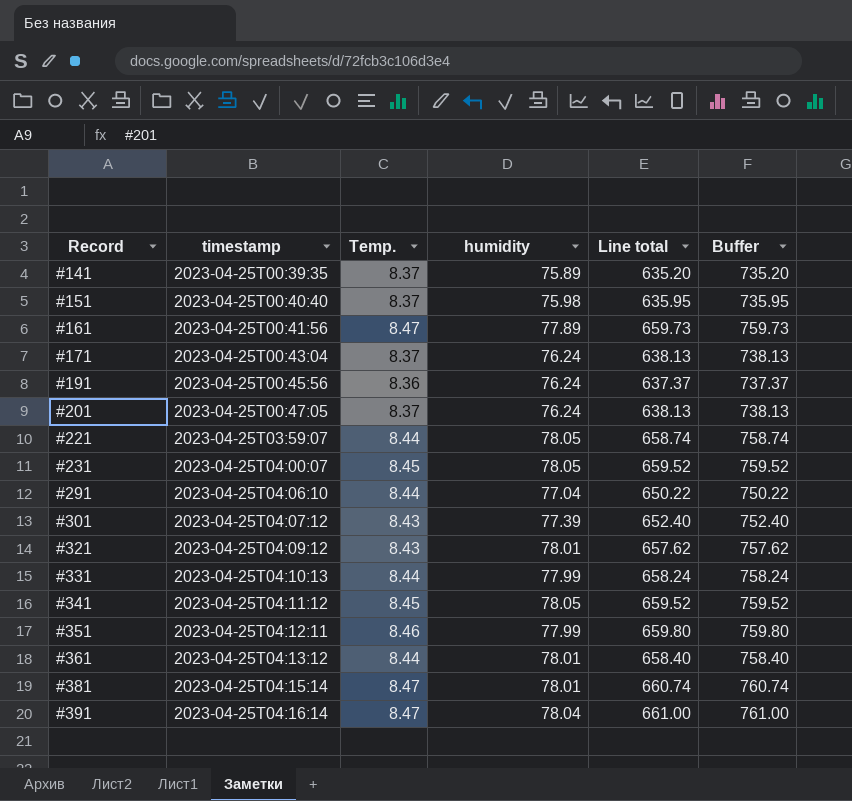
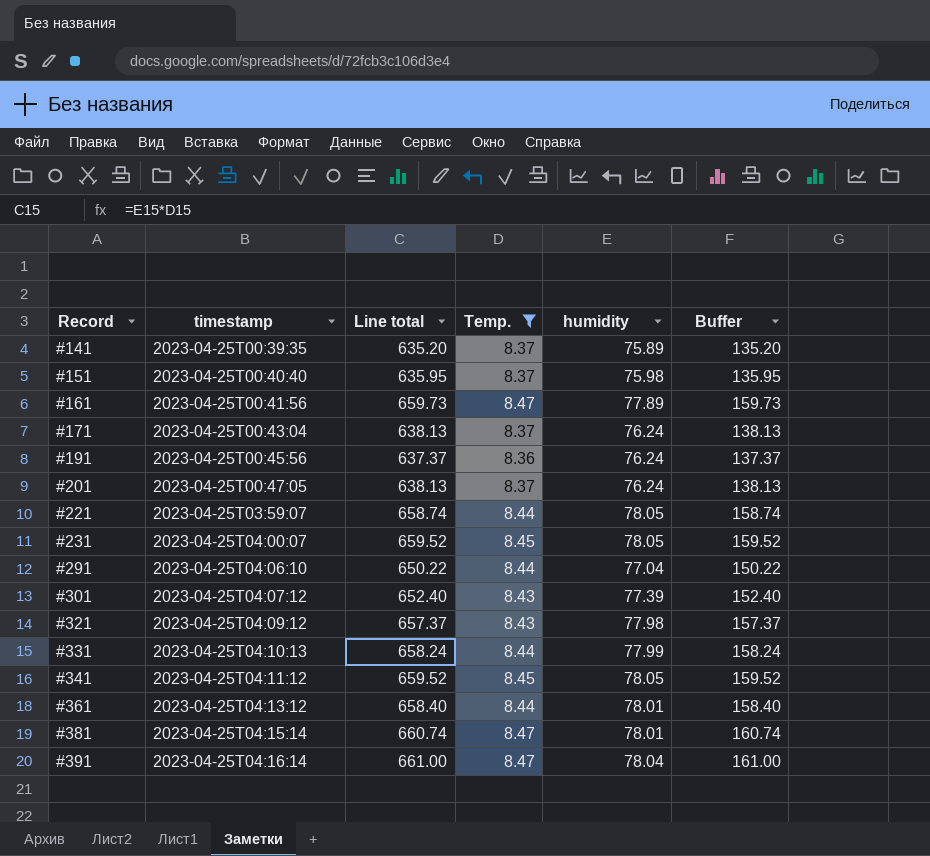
filter: none -> Temp. != 8.46
column Line total | position: 5 -> 3
column Buffer | formula: [Line total] + 100 -> [Line total] - 500
#321 | Line total: 657.62 -> 657.37
#321 | humidity: 78.01 -> 77.98

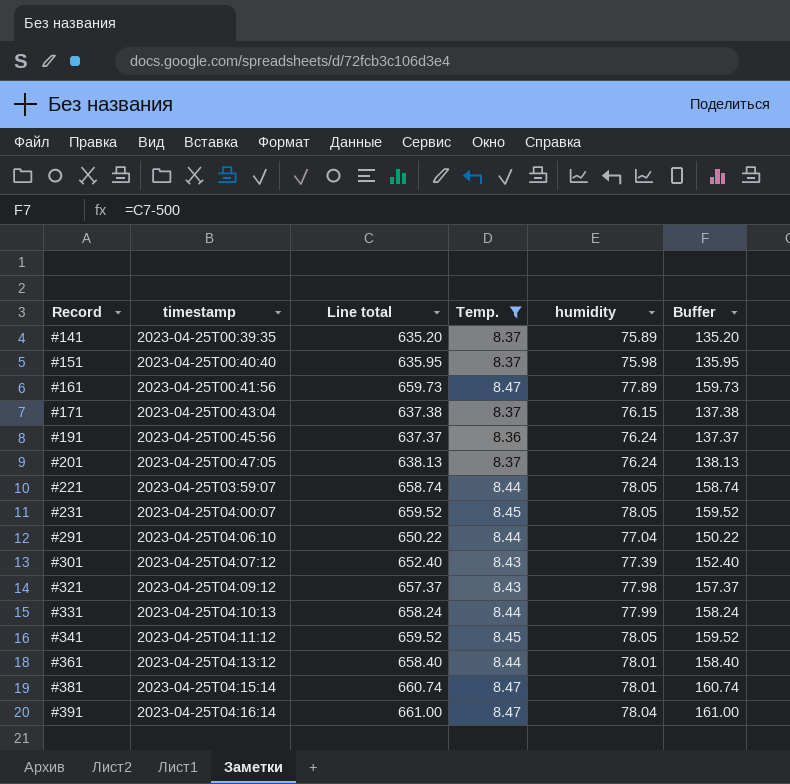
#171 | Line total: 638.13 -> 637.38
#171 | humidity: 76.24 -> 76.15
#171 | Buffer: 138.13 -> 137.38

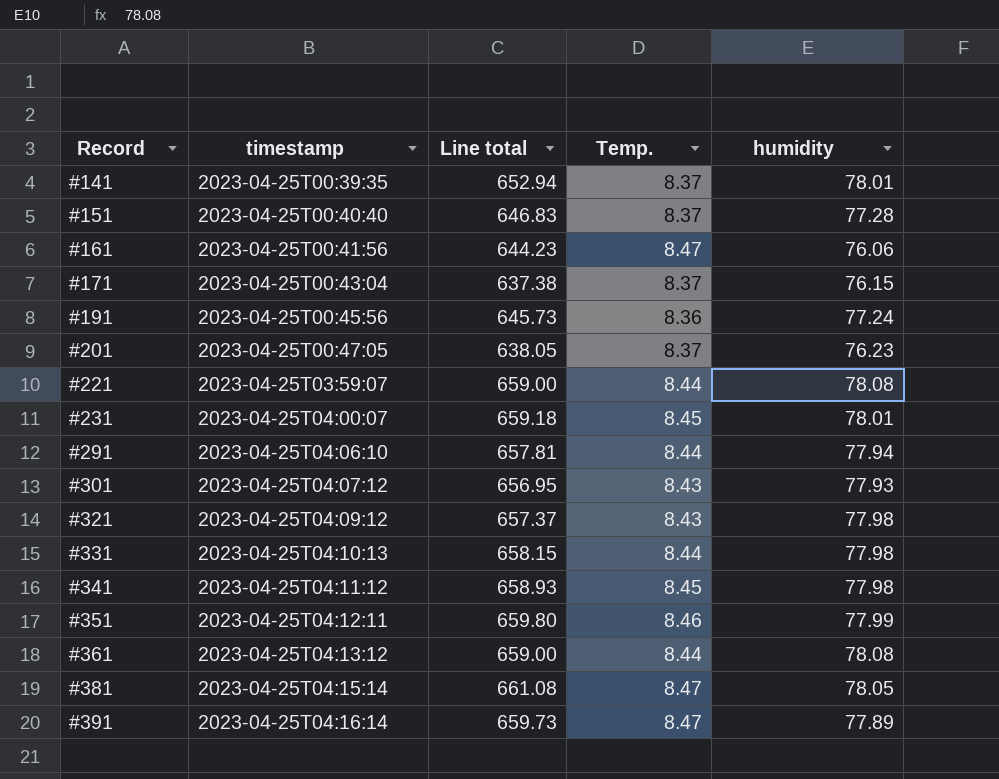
filter: Temp. != 8.46 -> none
column Buffer | formula: [Line total] - 500 -> none
#141 | Line total: 635.20 -> 652.94
#141 | humidity: 75.89 -> 78.01
#151 | Line total: 635.95 -> 646.83
#151 | humidity: 75.98 -> 77.28
#161 | Line total: 659.73 -> 644.23
#161 | humidity: 77.89 -> 76.06
#191 | Line total: 637.37 -> 645.73
#191 | humidity: 76.24 -> 77.24
#201 | Line total: 638.13 -> 638.05
#201 | humidity: 76.24 -> 76.23
#221 | Line total: 658.74 -> 659.00
#221 | humidity: 78.05 -> 78.08
#231 | Line total: 659.52 -> 659.18
#231 | humidity: 78.05 -> 78.01
#291 | Line total: 650.22 -> 657.81
#291 | humidity: 77.04 -> 77.94
#301 | Line total: 652.40 -> 656.95
#301 | humidity: 77.39 -> 77.93
#331 | Line total: 658.24 -> 658.15
#331 | humidity: 77.99 -> 77.98
#341 | Line total: 659.52 -> 658.93
#341 | humidity: 78.05 -> 77.98
#361 | Line total: 658.40 -> 659.00
#361 | humidity: 78.01 -> 78.08
#381 | Line total: 660.74 -> 661.08
#381 | humidity: 78.01 -> 78.05
#391 | Line total: 661.00 -> 659.73
#391 | humidity: 78.04 -> 77.89

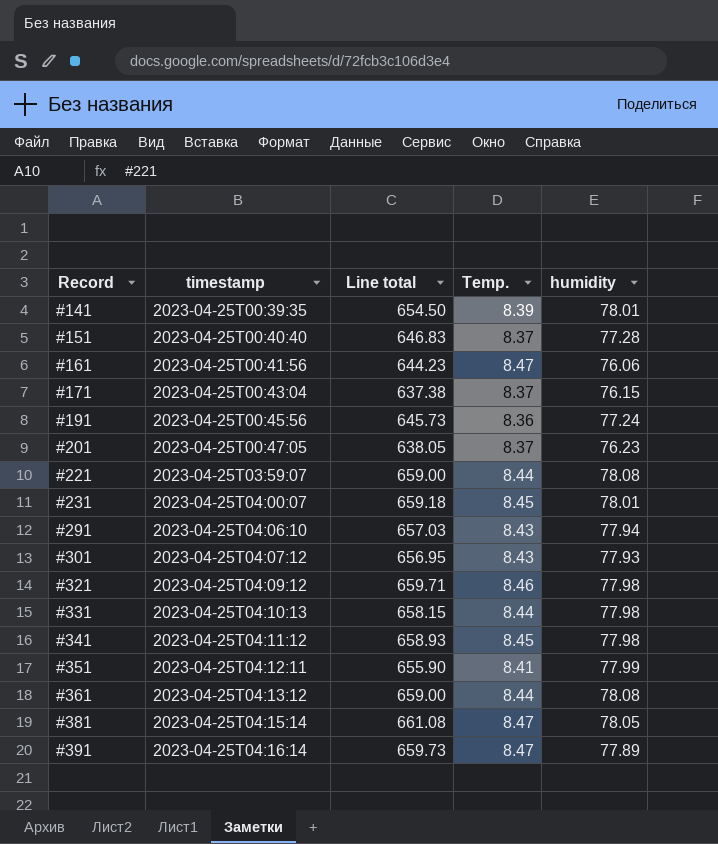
#141 | Line total: 652.94 -> 654.50
#141 | Temp.: 8.37 -> 8.39
#291 | Line total: 657.81 -> 657.03
#291 | Temp.: 8.44 -> 8.43
#321 | Line total: 657.37 -> 659.71
#321 | Temp.: 8.43 -> 8.46
#351 | Line total: 659.80 -> 655.90
#351 | Temp.: 8.46 -> 8.41

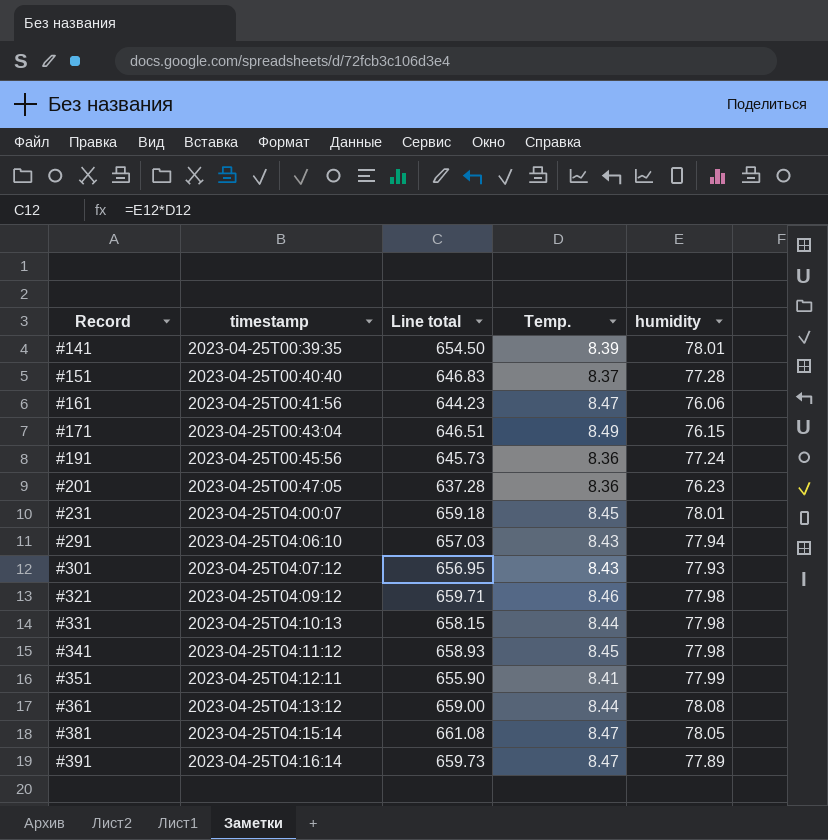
row #221: 2023-04-25T03:59:07 | 659.00 | 8.44 | 78.08 -> none
#171 | Line total: 637.38 -> 646.51
#171 | Temp.: 8.37 -> 8.49
#201 | Line total: 638.05 -> 637.28
#201 | Temp.: 8.37 -> 8.36

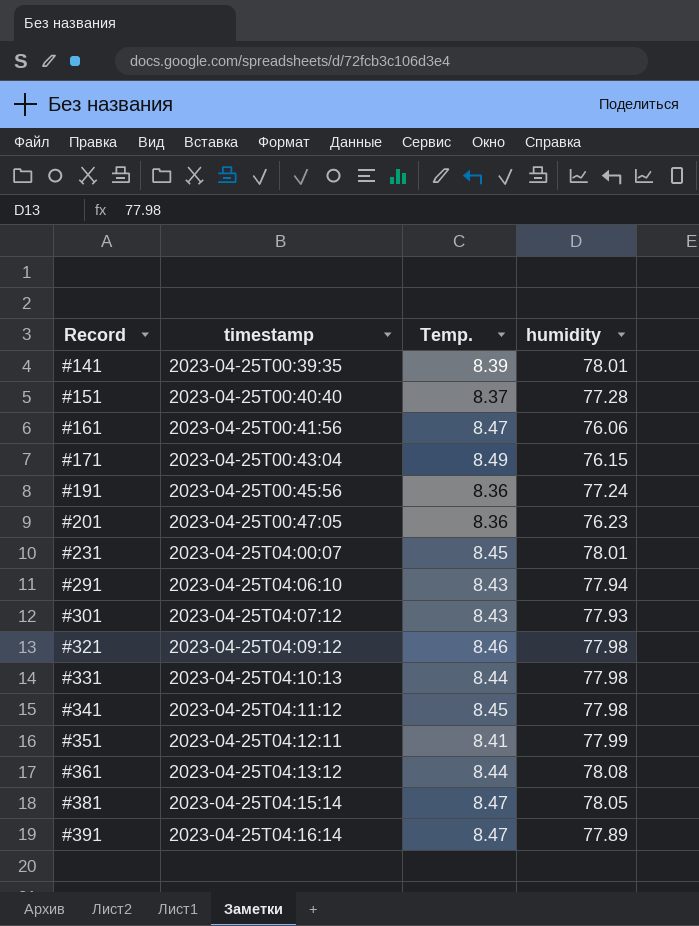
column Line total | formula: [Temp.] * [humidity] -> none

